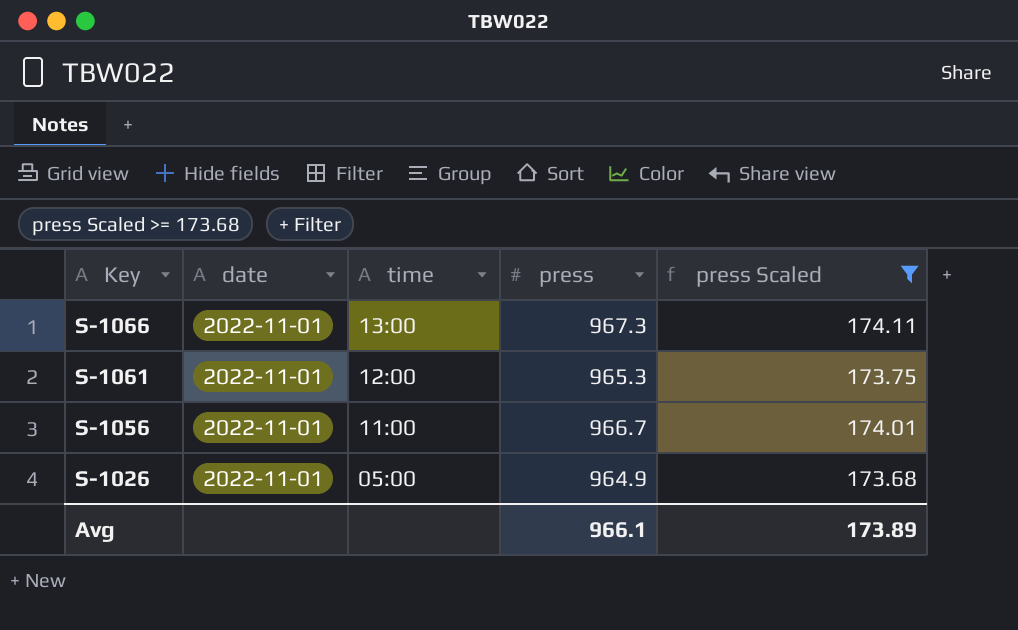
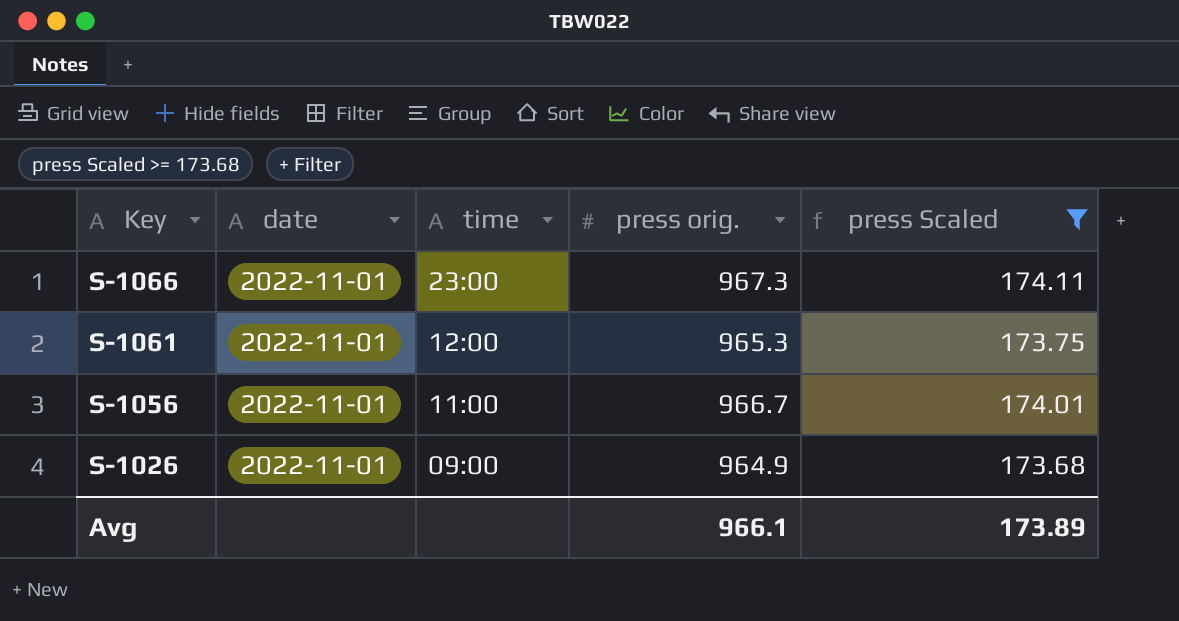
column name: press -> press orig.
S-1066 | time: 13:00 -> 23:00
S-1026 | time: 05:00 -> 09:00

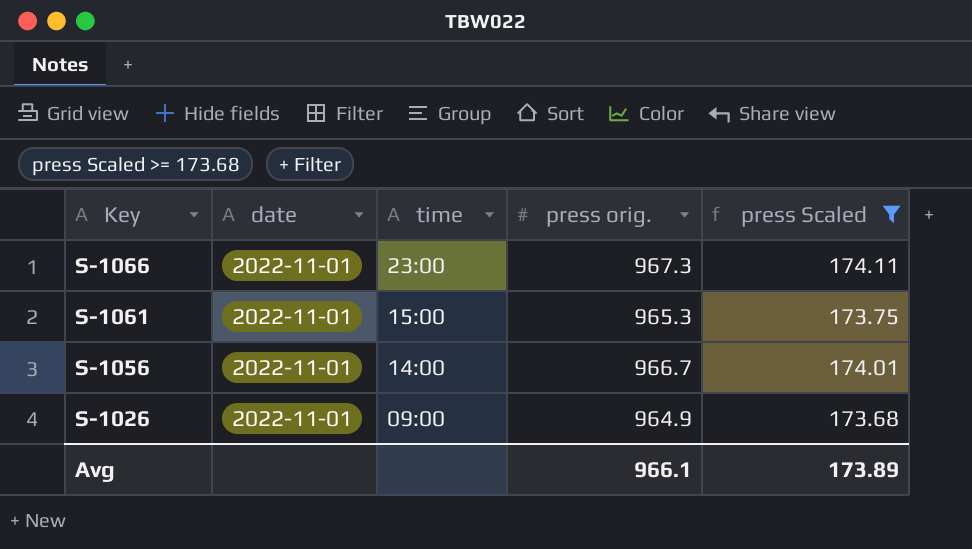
S-1061 | time: 12:00 -> 15:00
S-1056 | time: 11:00 -> 14:00

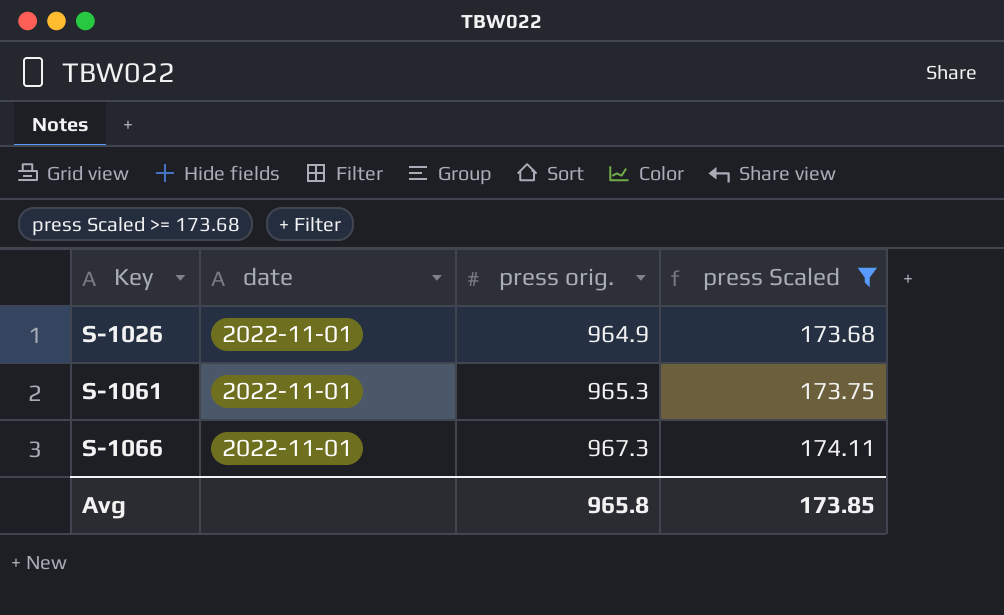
row order: Key descending -> Key ascending
column time | position: 3 -> none
row S-1056: 2022-11-01 | 14:00 | 966.7 | 174.01 -> none
Avg | press orig.: 966.1 -> 965.8
Avg | press Scaled: 173.89 -> 173.85

